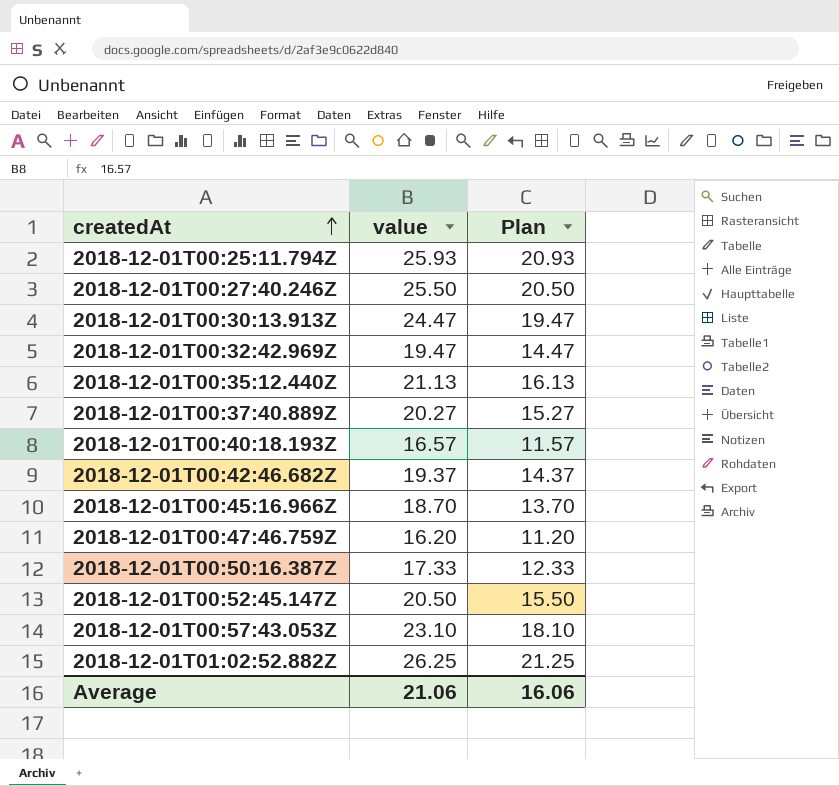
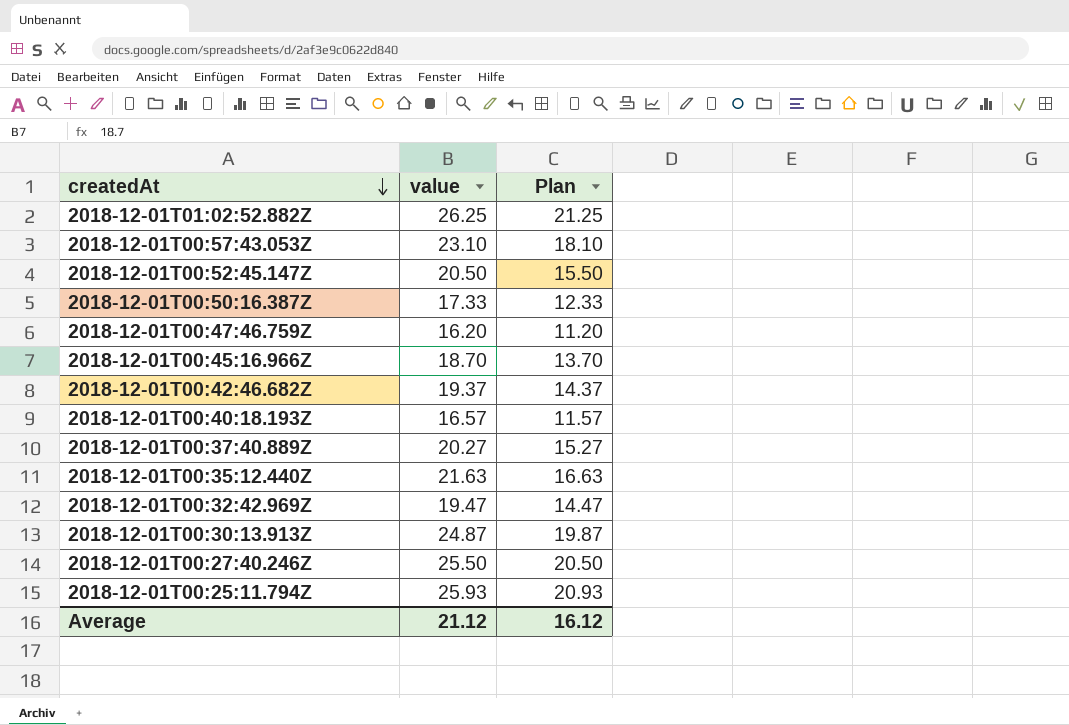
row order: createdAt ascending -> createdAt descending
2018-12-01T00:35:12.440Z | value: 21.13 -> 21.63
2018-12-01T00:35:12.440Z | Plan: 16.13 -> 16.63
2018-12-01T00:30:13.913Z | value: 24.47 -> 24.87
2018-12-01T00:30:13.913Z | Plan: 19.47 -> 19.87
Average | value: 21.06 -> 21.12
Average | Plan: 16.06 -> 16.12

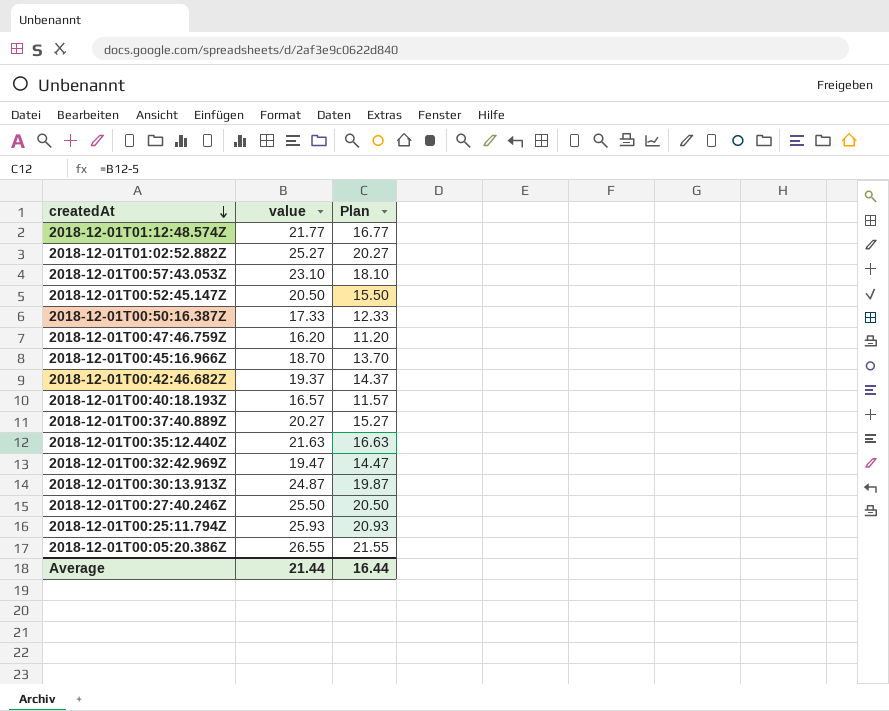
row 2018-12-01T01:12:48.574Z: none -> 21.77 | 16.77
2018-12-01T01:02:52.882Z | value: 26.25 -> 25.27
2018-12-01T01:02:52.882Z | Plan: 21.25 -> 20.27
row 2018-12-01T00:05:20.386Z: none -> 26.55 | 21.55
Average | value: 21.12 -> 21.44
Average | Plan: 16.12 -> 16.44

